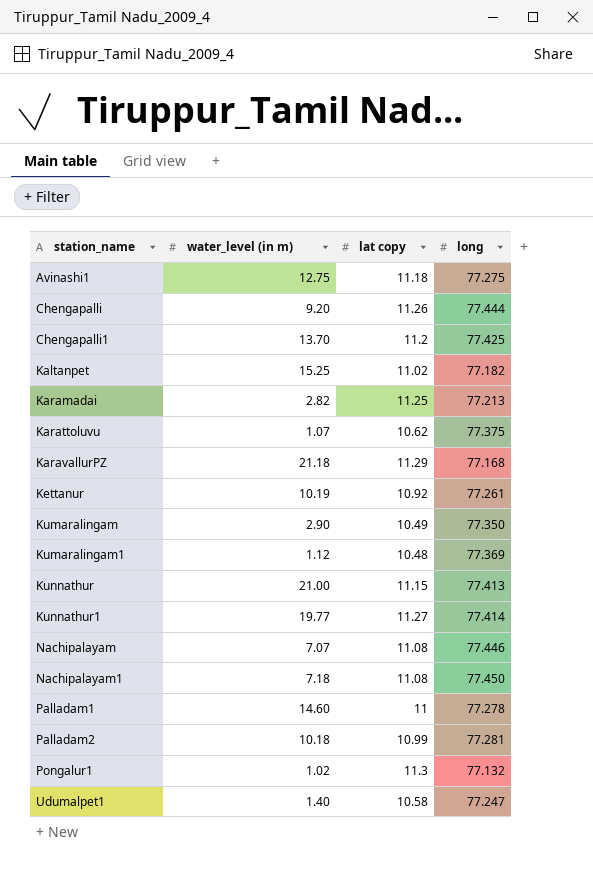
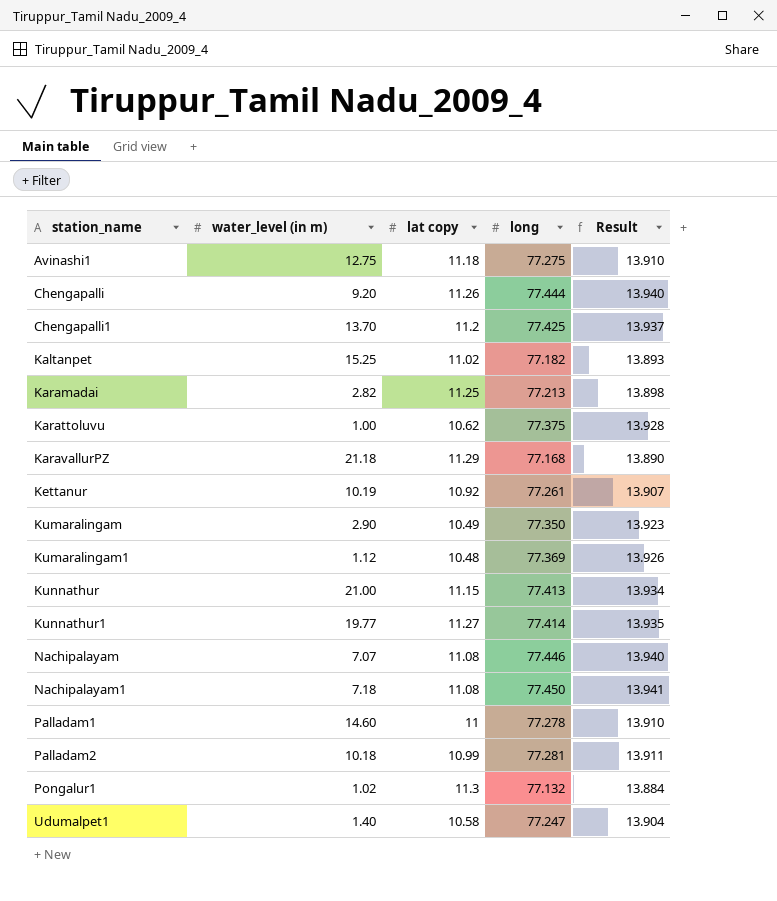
column Result | formula: none -> [long] * 0.18
Karattoluvu | water_level (in m): 1.07 -> 1.00

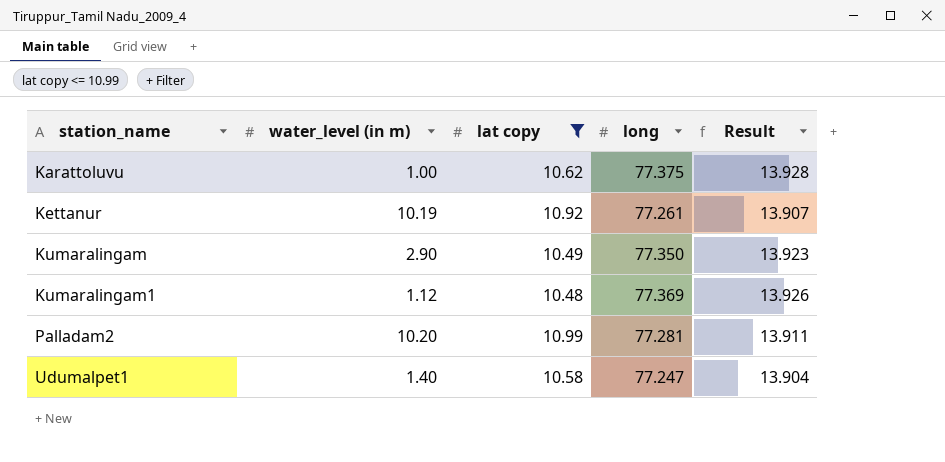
filter: none -> lat copy <= 10.99
Palladam2 | water_level (in m): 10.18 -> 10.20

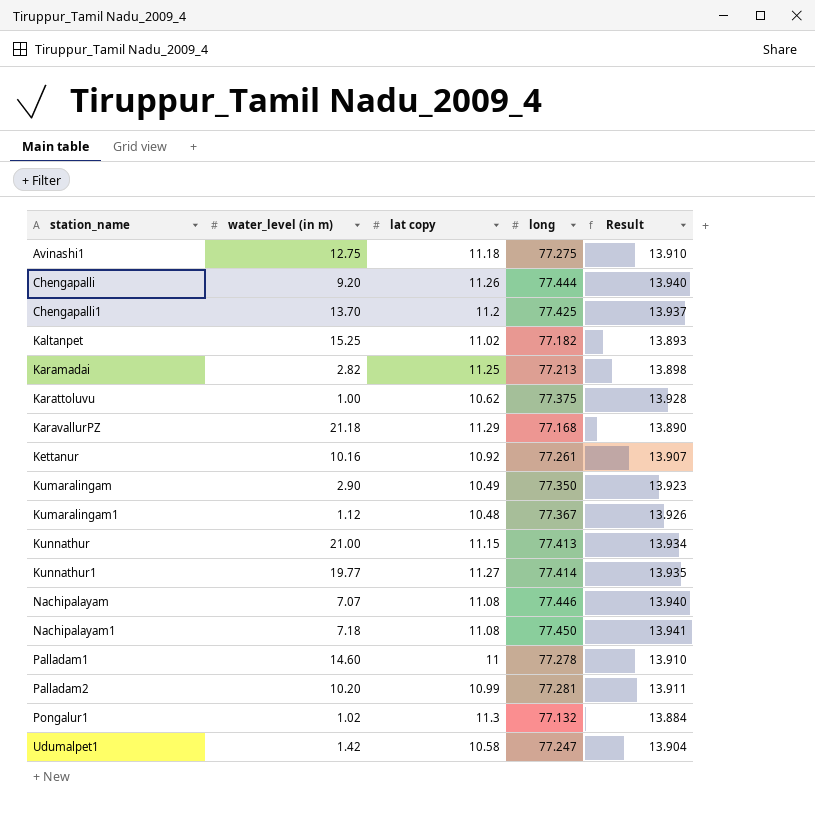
filter: lat copy <= 10.99 -> none
Kettanur | water_level (in m): 10.19 -> 10.16
Kumaralingam1 | long: 77.369 -> 77.367
Udumalpet1 | water_level (in m): 1.40 -> 1.42

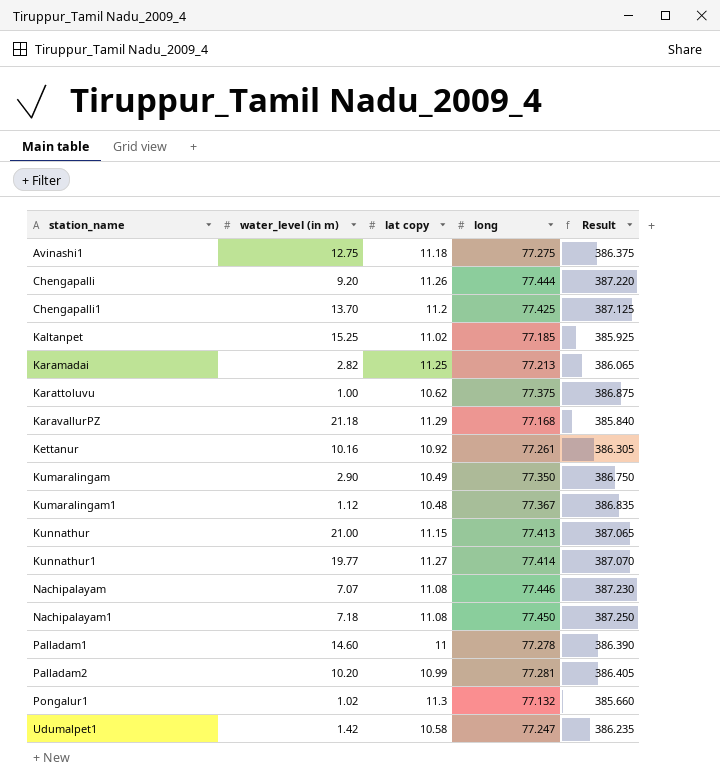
column Result | formula: [long] * 0.18 -> [long] * 5
Kaltanpet | long: 77.182 -> 77.185

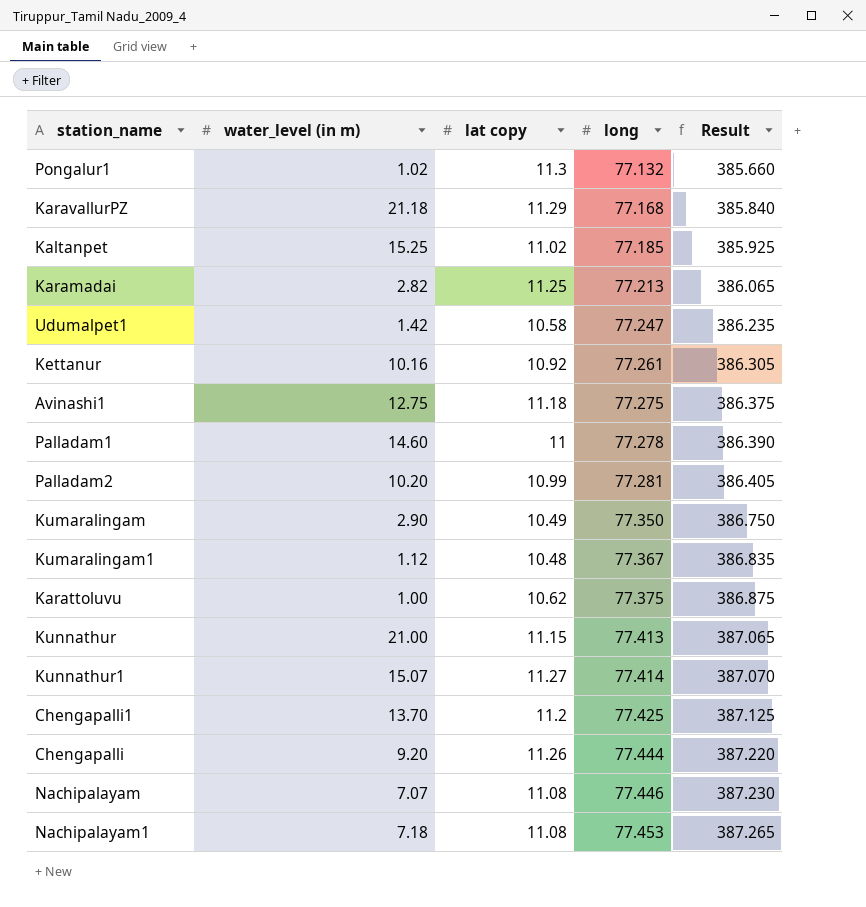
row order: station_name ascending -> long ascending
Kunnathur1 | water_level (in m): 19.77 -> 15.07
Nachipalayam1 | long: 77.450 -> 77.453
Nachipalayam1 | Result: 387.250 -> 387.265

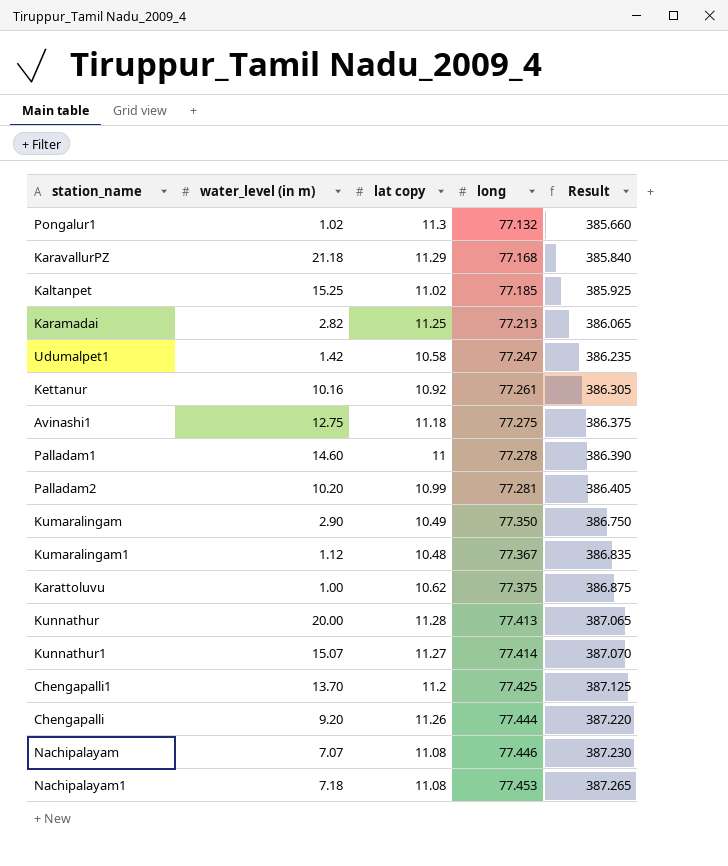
Kunnathur | water_level (in m): 21.00 -> 20.00
Kunnathur | lat copy: 11.15 -> 11.28

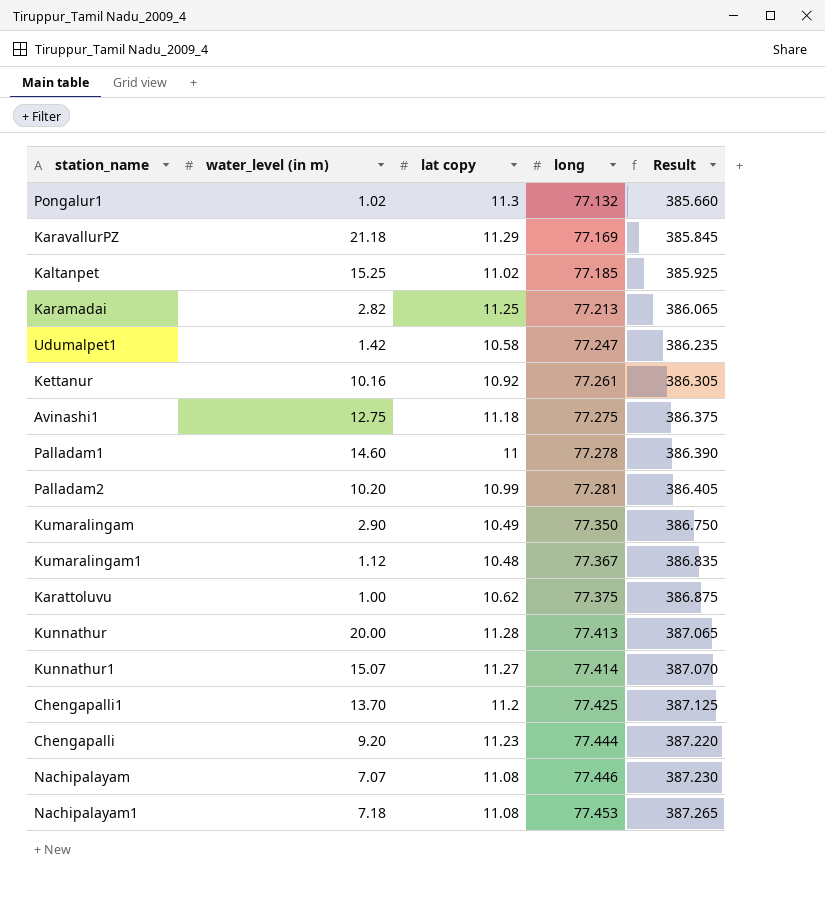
KaravallurPZ | long: 77.168 -> 77.169
KaravallurPZ | Result: 385.840 -> 385.845
Chengapalli | lat copy: 11.26 -> 11.23

